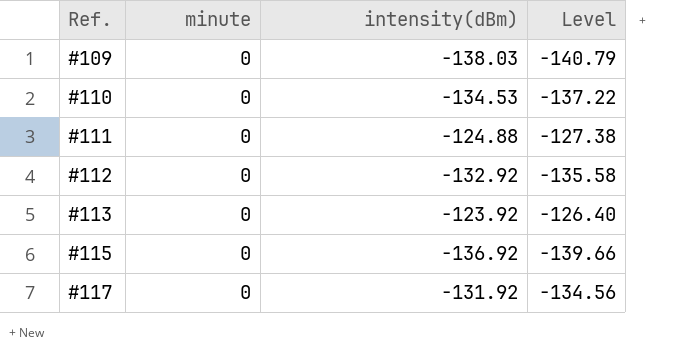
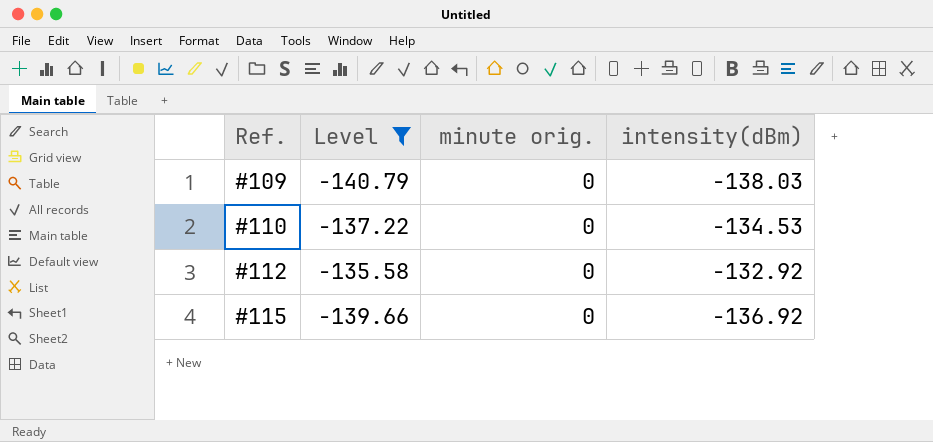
filter: none -> Level <= -135.58
column Level | position: 4 -> 2
column name: minute -> minute orig.

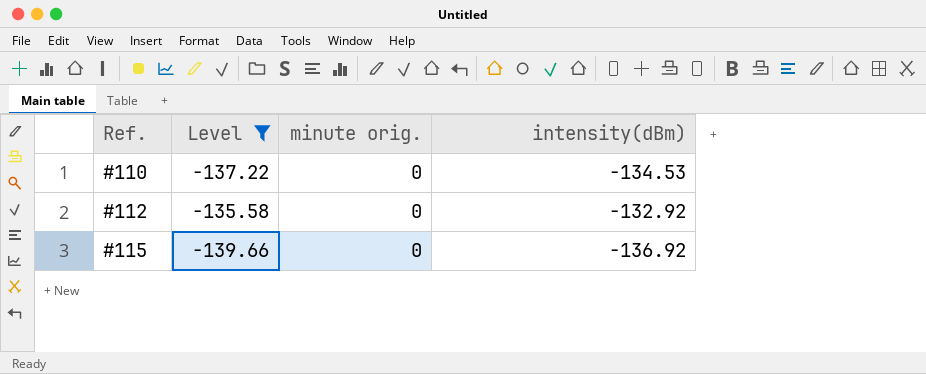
row #109: -140.79 | 0 | -138.03 -> none

